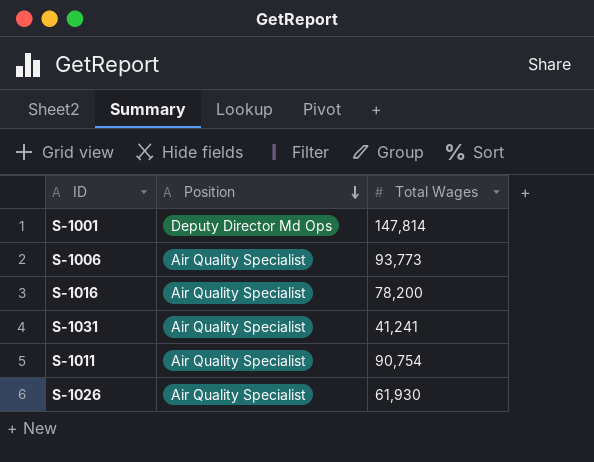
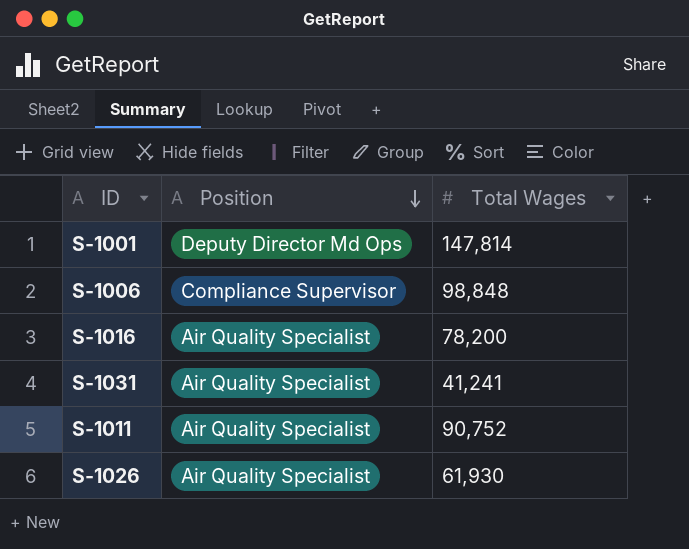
S-1006 | Position: Air Quality Specialist -> Compliance Supervisor
S-1006 | Total Wages: 93,773 -> 98,848
S-1011 | Total Wages: 90,754 -> 90,752

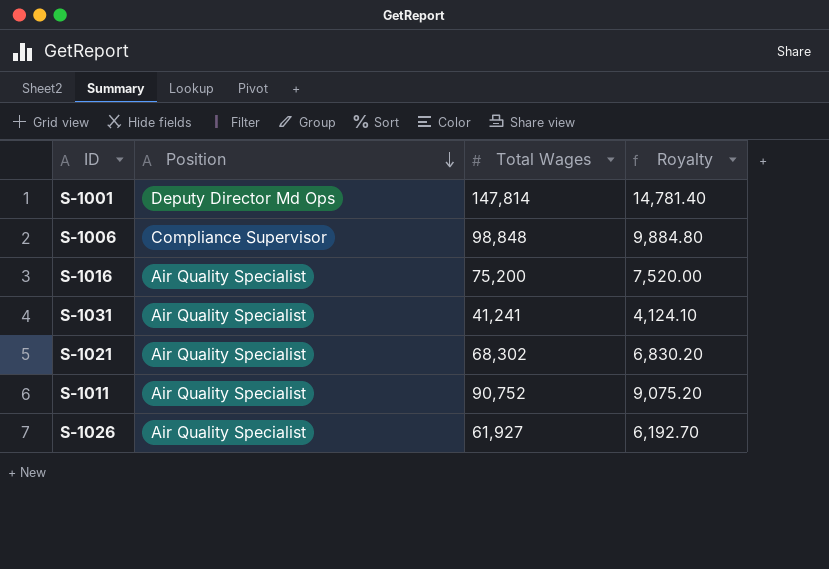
column Royalty | formula: none -> [Total Wages] * 0.1
S-1016 | Total Wages: 78,200 -> 75,200
row S-1021: none -> Air Quality Specialist | 68,302 | 6,830.20
S-1026 | Total Wages: 61,930 -> 61,927

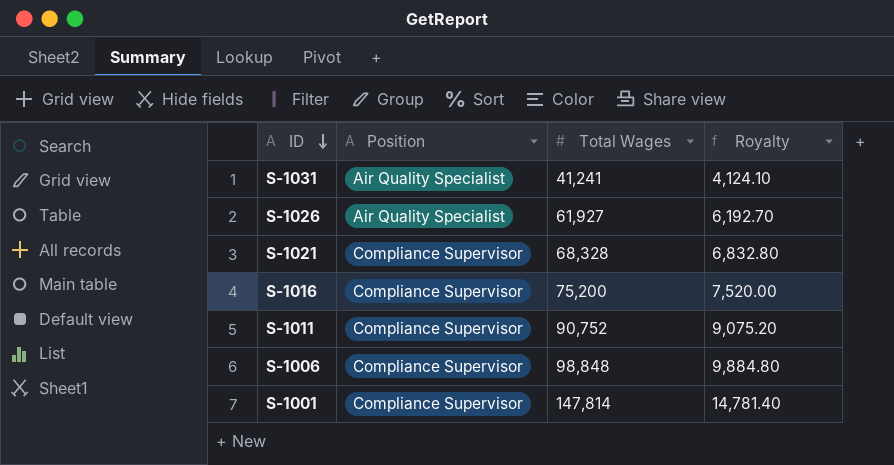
row order: Position descending -> ID descending
S-1021 | Position: Air Quality Specialist -> Compliance Supervisor
S-1021 | Total Wages: 68,302 -> 68,328
S-1021 | Royalty: 6,830.20 -> 6,832.80
S-1016 | Position: Air Quality Specialist -> Compliance Supervisor
S-1011 | Position: Air Quality Specialist -> Compliance Supervisor
S-1001 | Position: Deputy Director Md Ops -> Compliance Supervisor

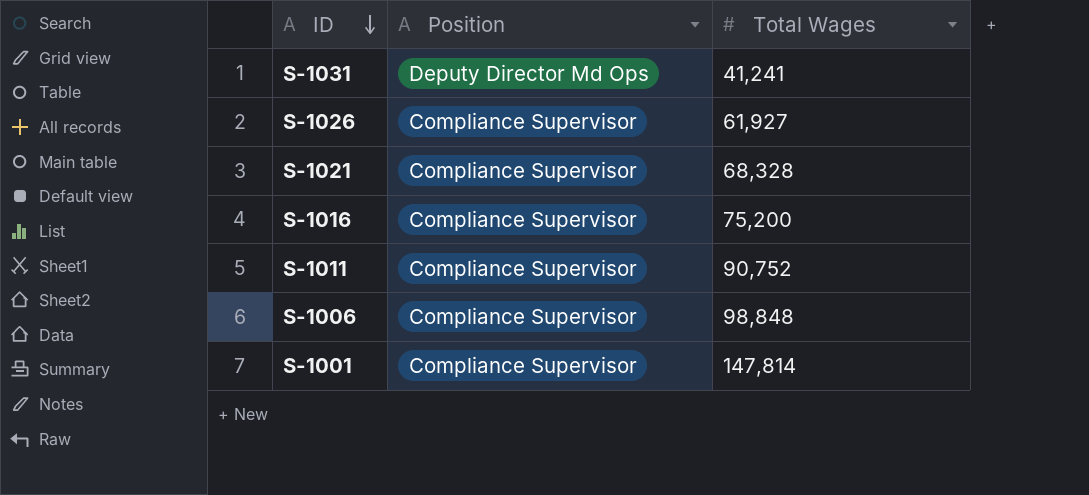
column Royalty | formula: [Total Wages] * 0.1 -> none
S-1031 | Position: Air Quality Specialist -> Deputy Director Md Ops
S-1026 | Position: Air Quality Specialist -> Compliance Supervisor

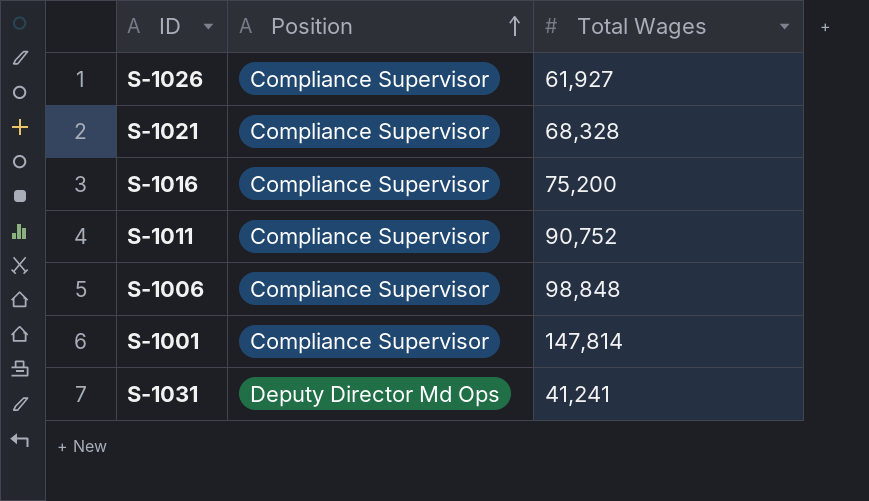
row order: ID descending -> Position ascending

